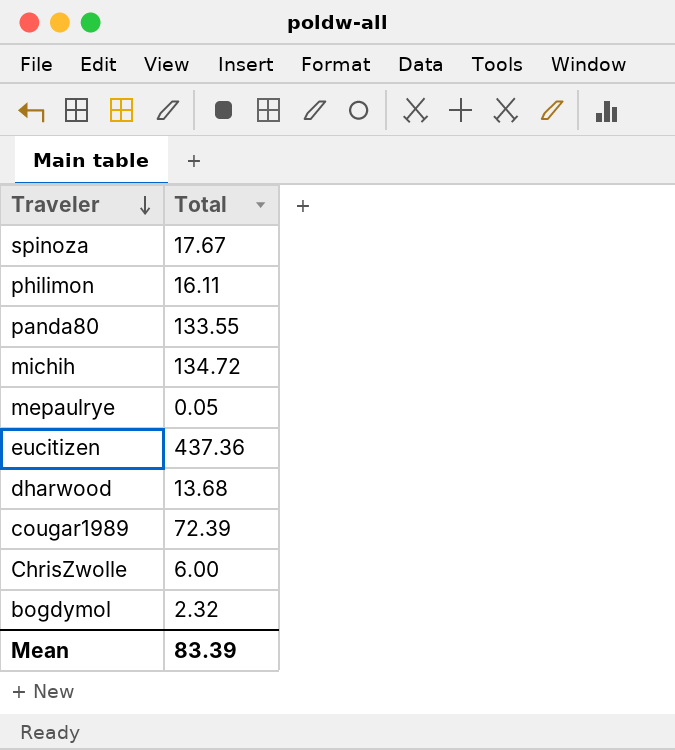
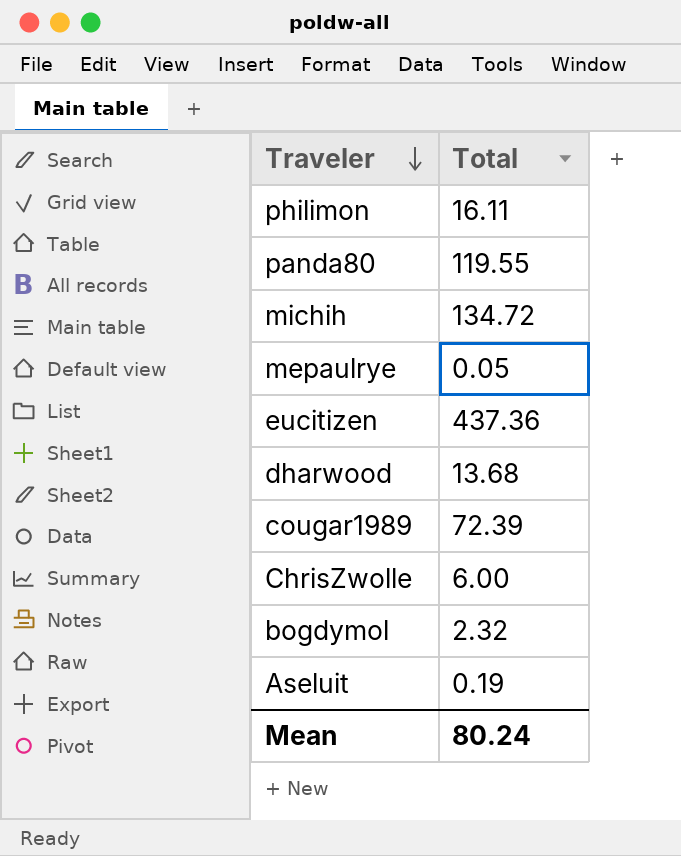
row spinoza: 17.67 -> none
panda80 | Total: 133.55 -> 119.55
row Aseluit: none -> 0.19
Mean | Total: 83.39 -> 80.24

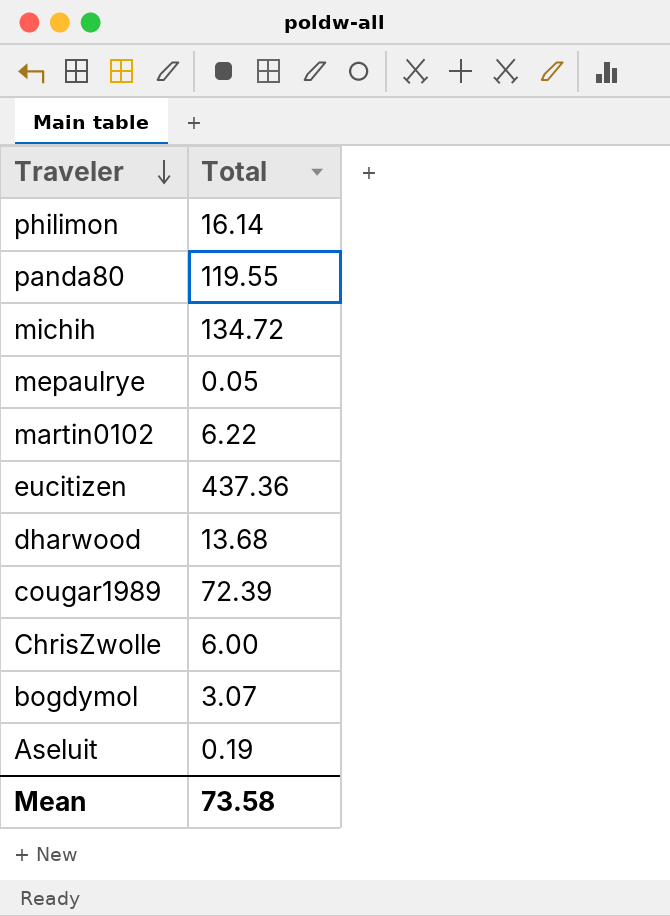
philimon | Total: 16.11 -> 16.14
row martin0102: none -> 6.22
bogdymol | Total: 2.32 -> 3.07
Mean | Total: 80.24 -> 73.58

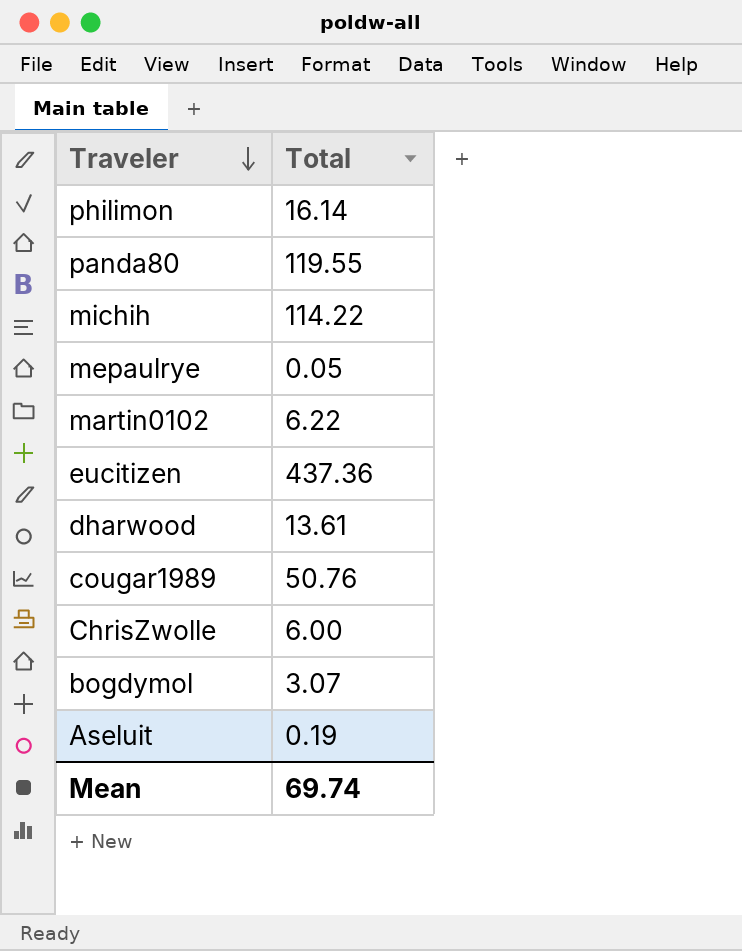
michih | Total: 134.72 -> 114.22
dharwood | Total: 13.68 -> 13.61
cougar1989 | Total: 72.39 -> 50.76
Mean | Total: 73.58 -> 69.74

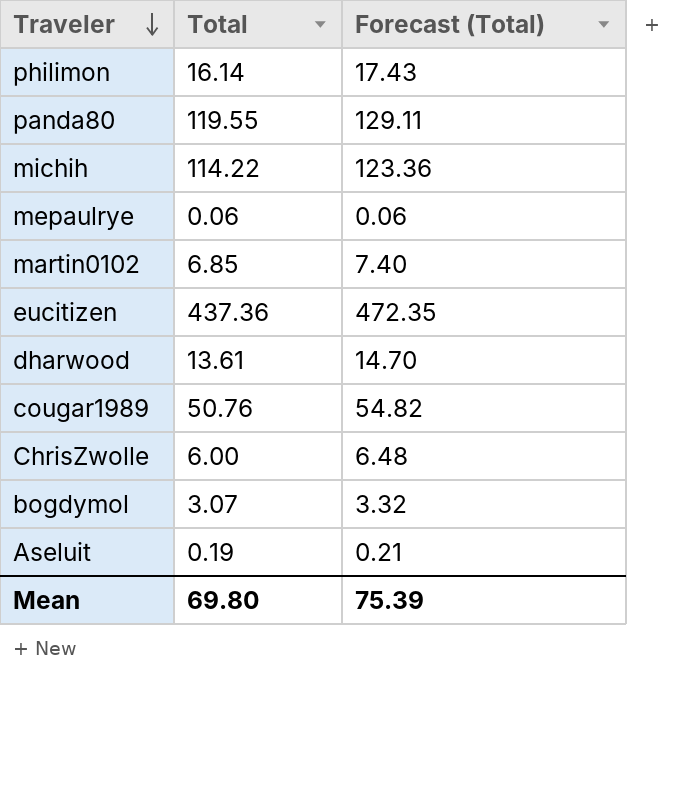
column Forecast (Total) | formula: none -> [Total] * 1.08
mepaulrye | Total: 0.05 -> 0.06
martin0102 | Total: 6.22 -> 6.85
Mean | Total: 69.74 -> 69.80

